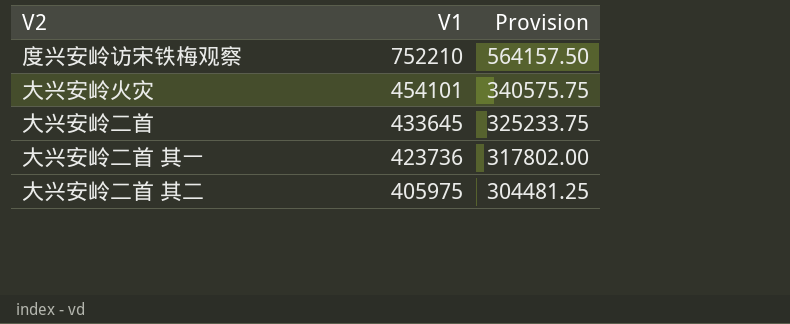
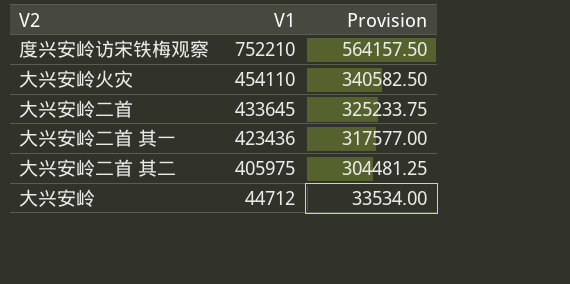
大兴安岭火灾 | V1: 454101 -> 454110
大兴安岭火灾 | Provision: 340575.75 -> 340582.50
大兴安岭二首 其一 | V1: 423736 -> 423436
大兴安岭二首 其一 | Provision: 317802.00 -> 317577.00
row 大兴安岭: none -> 44712 | 33534.00

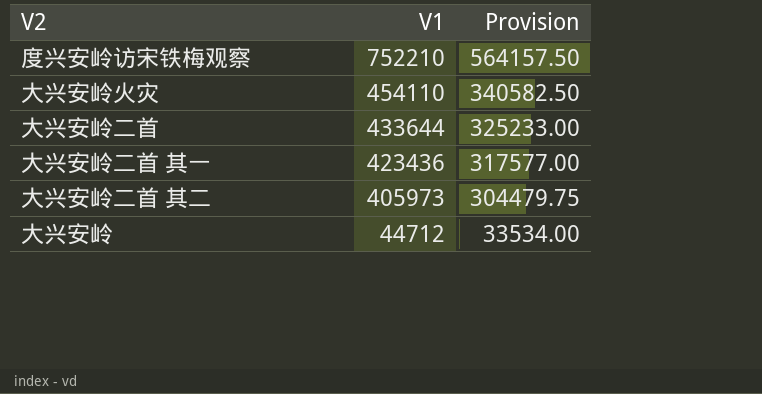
大兴安岭二首 | V1: 433645 -> 433644
大兴安岭二首 | Provision: 325233.75 -> 325233.00
大兴安岭二首 其二 | V1: 405975 -> 405973
大兴安岭二首 其二 | Provision: 304481.25 -> 304479.75

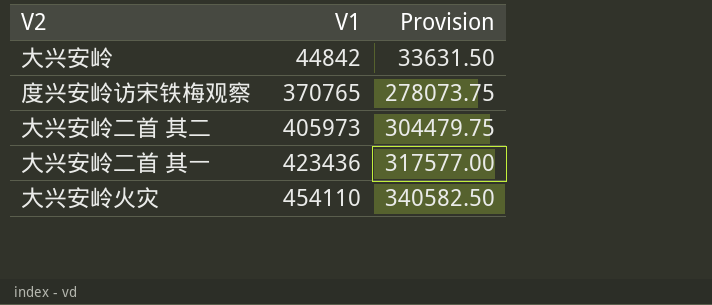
row order: V1 descending -> V1 ascending
row 大兴安岭二首: 433644 | 325233.00 -> none
大兴安岭 | V1: 44712 -> 44842
大兴安岭 | Provision: 33534.00 -> 33631.50
度兴安岭访宋铁梅观察 | V1: 752210 -> 370765
度兴安岭访宋铁梅观察 | Provision: 564157.50 -> 278073.75

